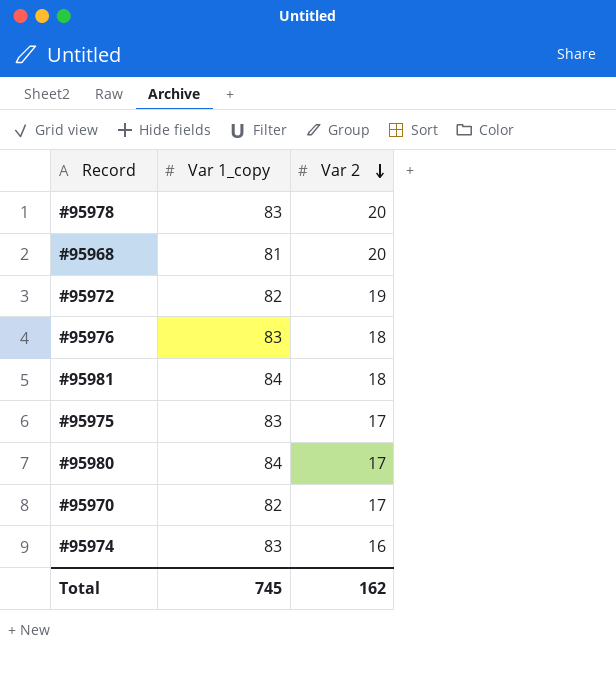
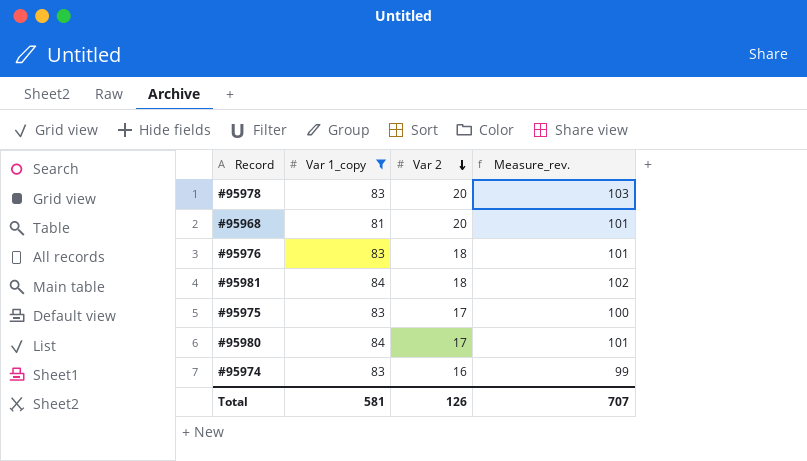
filter: none -> Var 1_copy != 82
column Measure_rev. | formula: none -> [Var 1_copy] + [Var 2]
Total | Var 1_copy: 745 -> 581
Total | Var 2: 162 -> 126

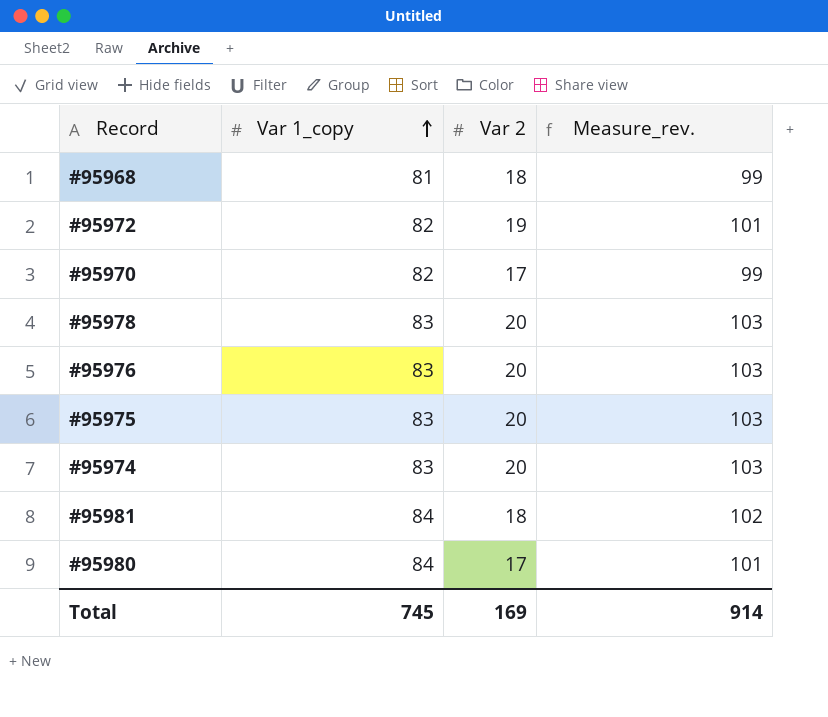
filter: Var 1_copy != 82 -> none
row order: Var 2 descending -> Var 1_copy ascending
#95968 | Var 2: 20 -> 18
#95968 | Measure_rev.: 101 -> 99
#95976 | Var 2: 18 -> 20
#95976 | Measure_rev.: 101 -> 103
#95975 | Var 2: 17 -> 20
#95975 | Measure_rev.: 100 -> 103
#95974 | Var 2: 16 -> 20
#95974 | Measure_rev.: 99 -> 103
Total | Var 1_copy: 581 -> 745
Total | Var 2: 126 -> 169
Total | Measure_rev.: 707 -> 914

